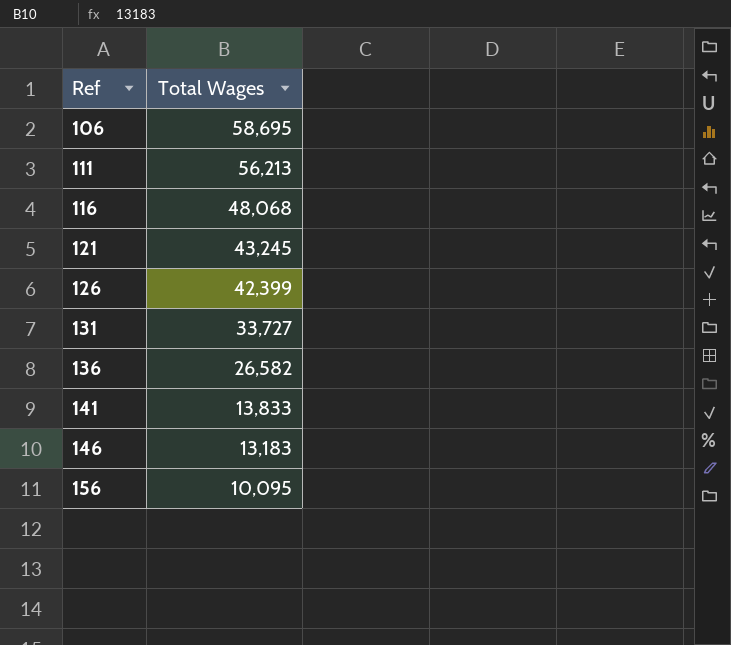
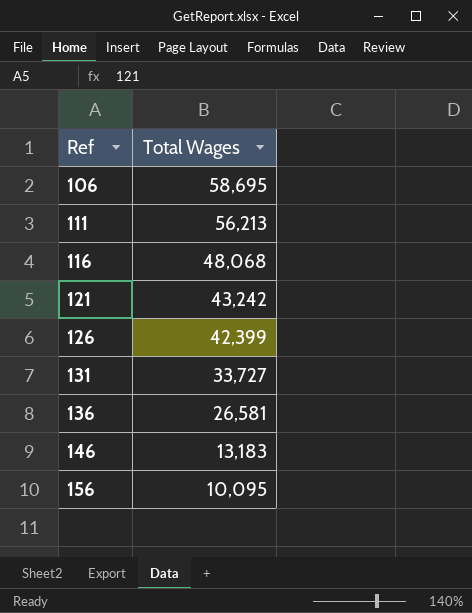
row 141: 13,833 -> none
121 | Total Wages: 43,245 -> 43,242
136 | Total Wages: 26,582 -> 26,581

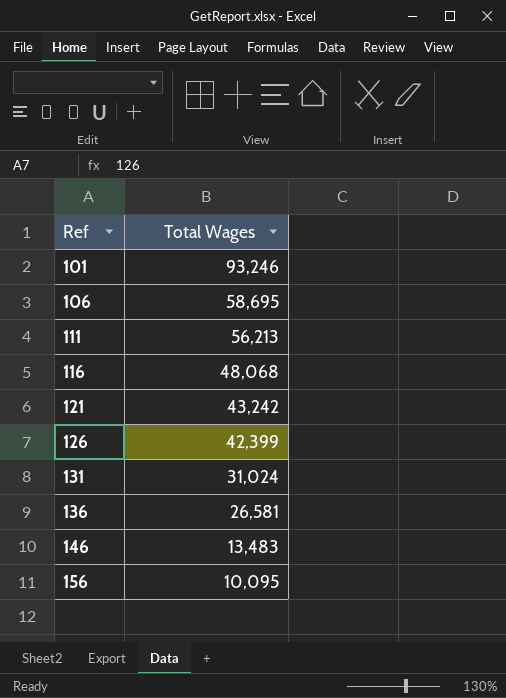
row 101: none -> 93,246
131 | Total Wages: 33,727 -> 31,024
146 | Total Wages: 13,183 -> 13,483

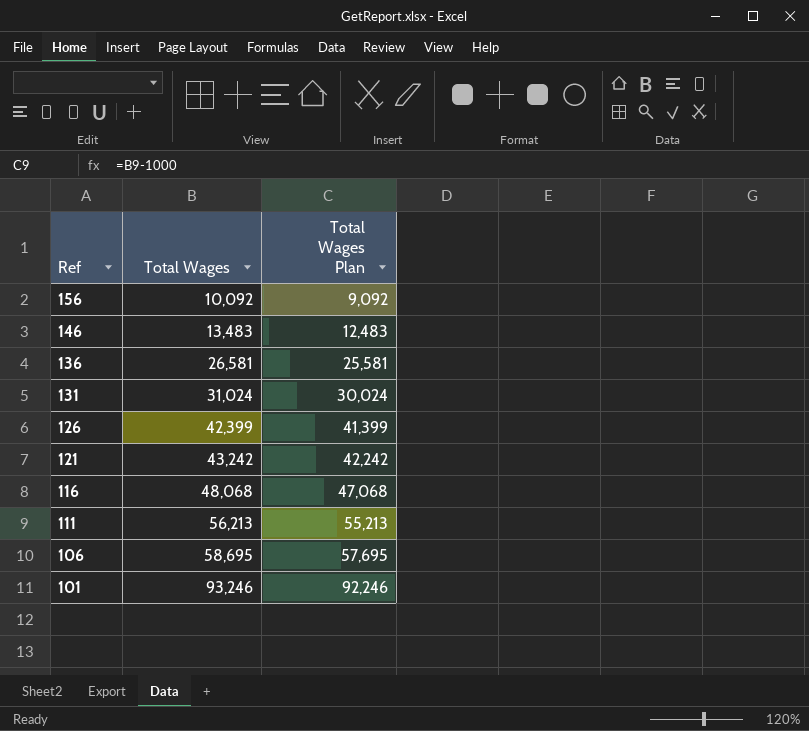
row order: Ref ascending -> Ref descending
column Total Wages Plan | formula: none -> [Total Wages] - 1000
156 | Total Wages: 10,095 -> 10,092

